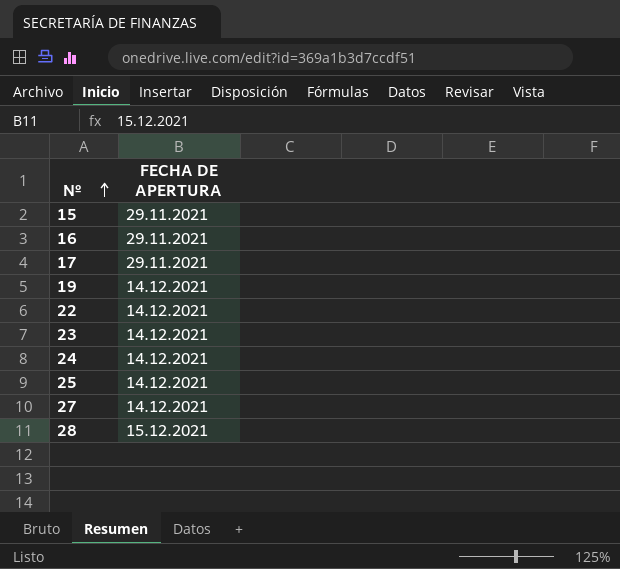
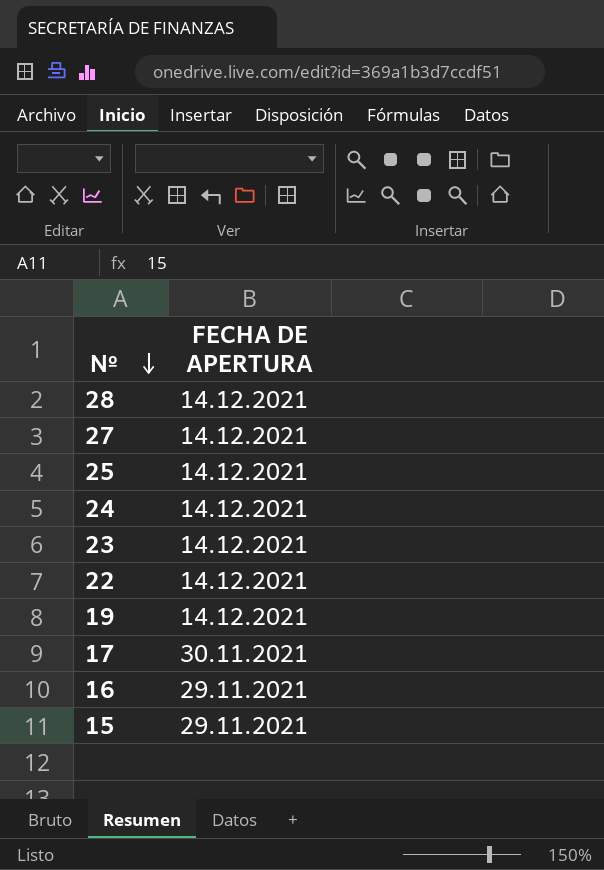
row order: Nº ascending -> Nº descending
28 | FECHA DE APERTURA: 15.12.2021 -> 14.12.2021
17 | FECHA DE APERTURA: 29.11.2021 -> 30.11.2021

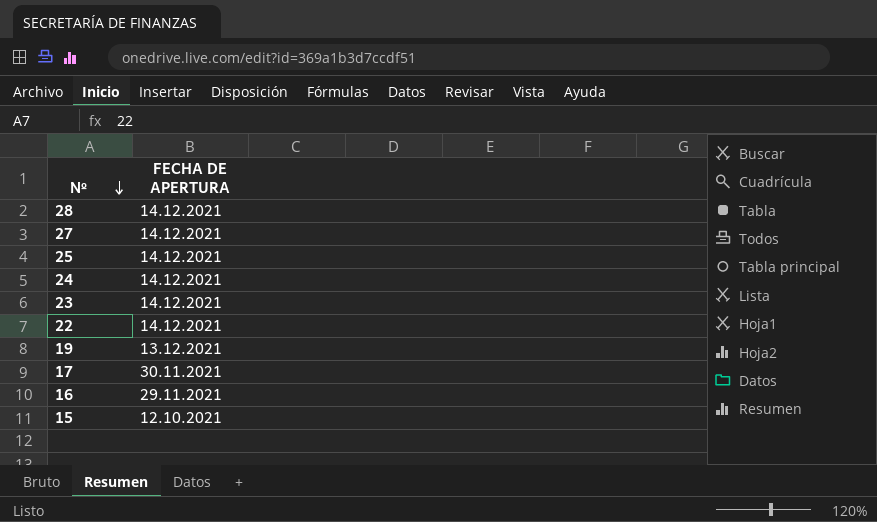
19 | FECHA DE APERTURA: 14.12.2021 -> 13.12.2021
15 | FECHA DE APERTURA: 29.11.2021 -> 12.10.2021

